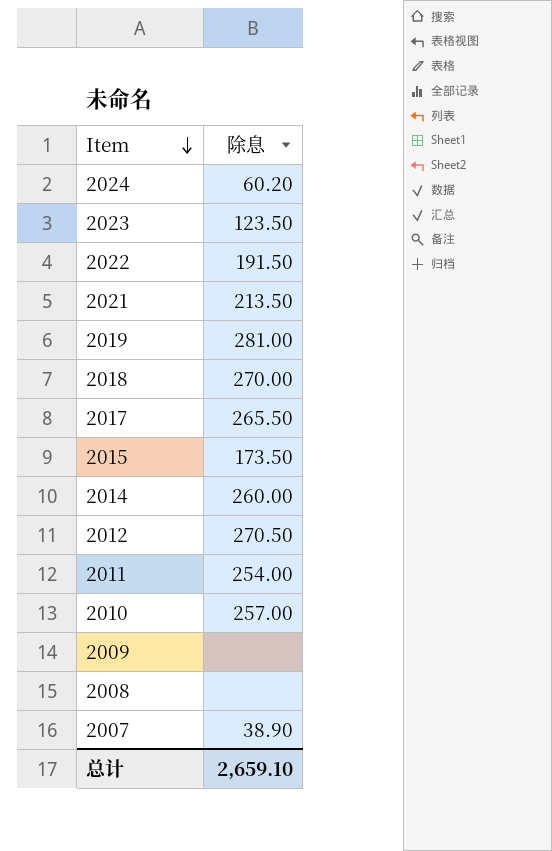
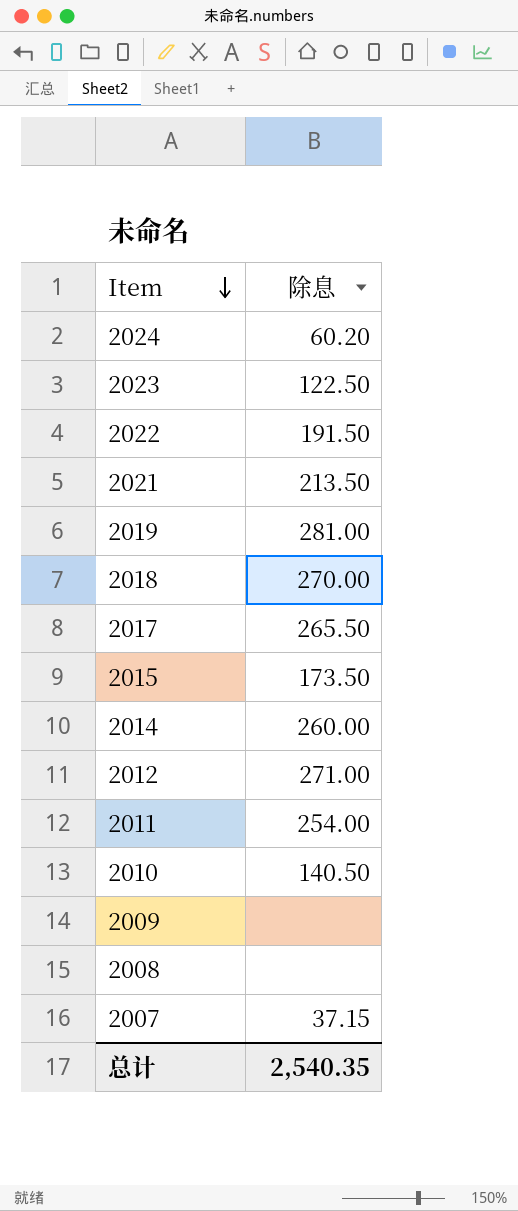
2023 | 除息: 123.50 -> 122.50
2012 | 除息: 270.50 -> 271.00
2010 | 除息: 257.00 -> 140.50
2007 | 除息: 38.90 -> 37.15
总计 | 除息: 2,659.10 -> 2,540.35

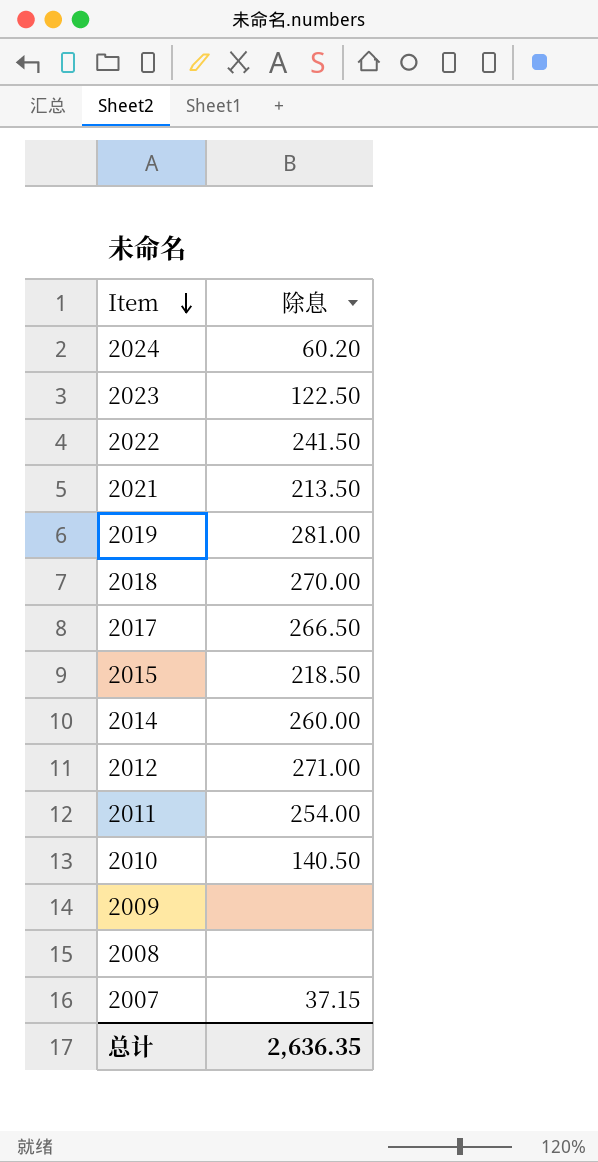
2022 | 除息: 191.50 -> 241.50
2017 | 除息: 265.50 -> 266.50
2015 | 除息: 173.50 -> 218.50
总计 | 除息: 2,540.35 -> 2,636.35

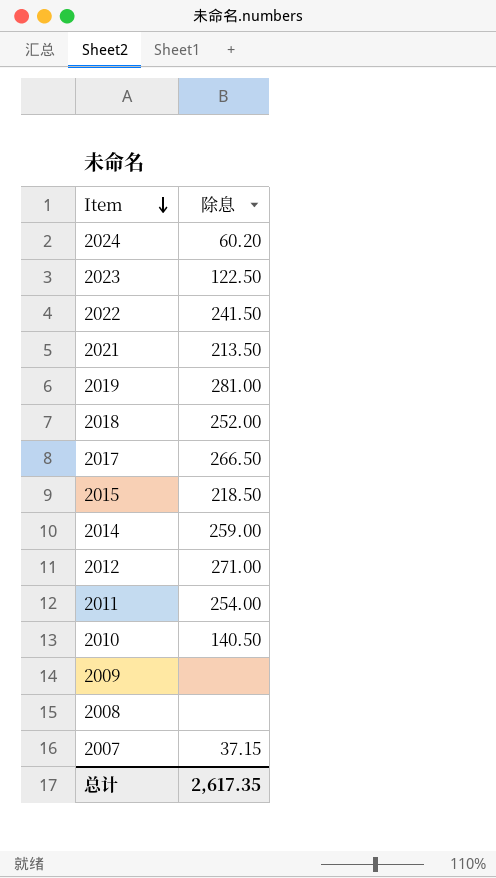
2018 | 除息: 270.00 -> 252.00
2014 | 除息: 260.00 -> 259.00
总计 | 除息: 2,636.35 -> 2,617.35

